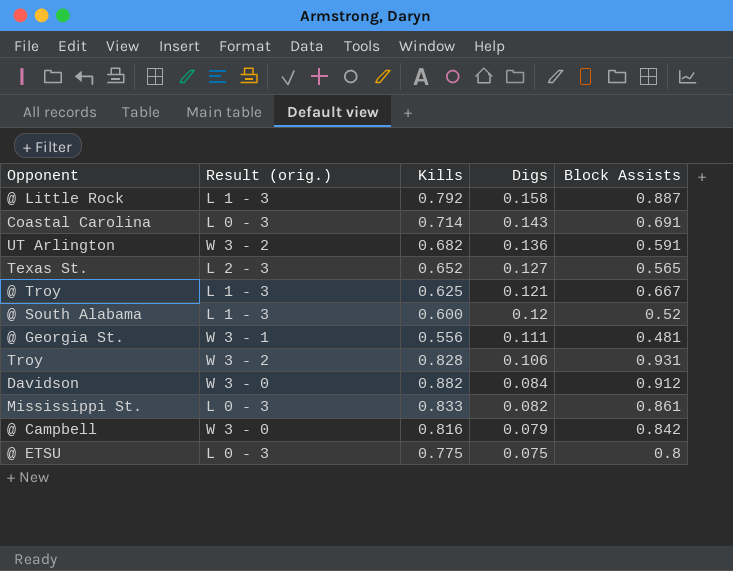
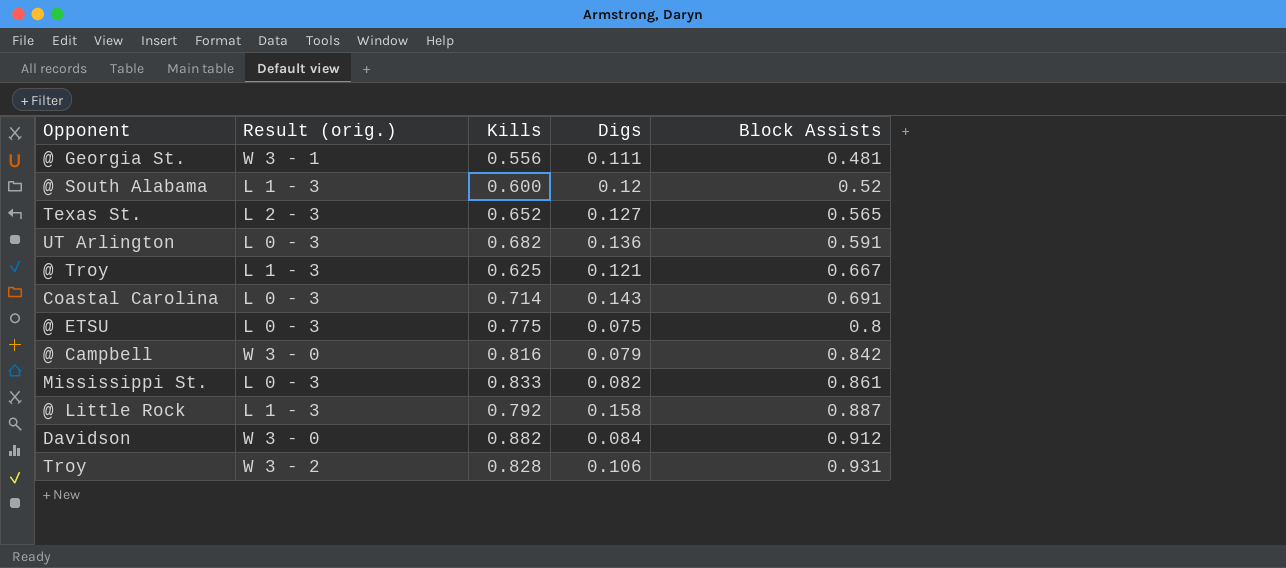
row order: Digs descending -> Block Assists ascending
UT Arlington | Result (orig.): W 3 - 2 -> L 0 - 3

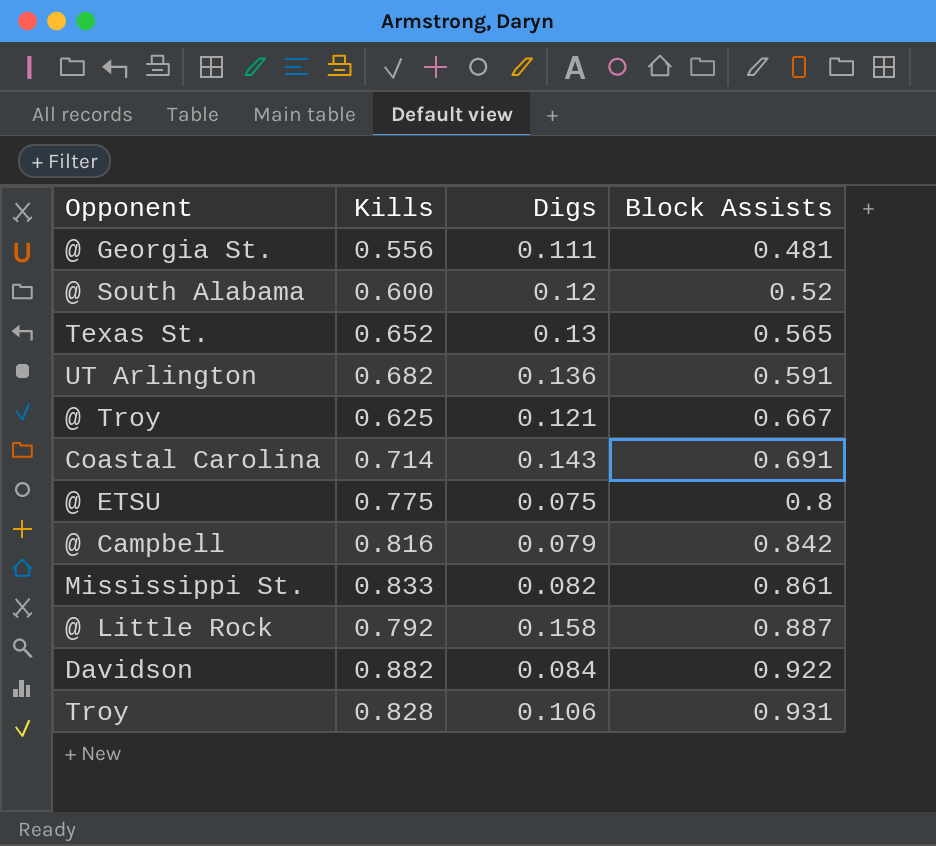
column Result (orig.) | position: 2 -> none
Texas St. | Digs: 0.127 -> 0.13
Davidson | Block Assists: 0.912 -> 0.922

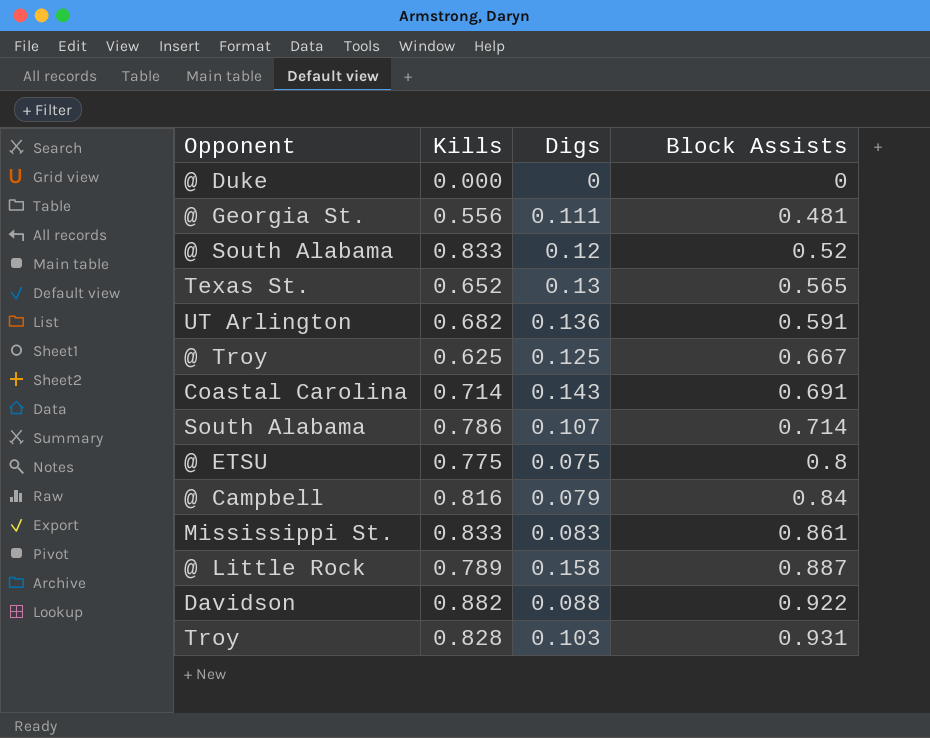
row @ Duke: none -> 0.000 | 0 | 0
@ South Alabama | Kills: 0.600 -> 0.833
@ Troy | Digs: 0.121 -> 0.125
row South Alabama: none -> 0.786 | 0.107 | 0.714
@ Campbell | Block Assists: 0.842 -> 0.84
Mississippi St. | Digs: 0.082 -> 0.083
@ Little Rock | Kills: 0.792 -> 0.789
Davidson | Digs: 0.084 -> 0.088
Troy | Digs: 0.106 -> 0.103

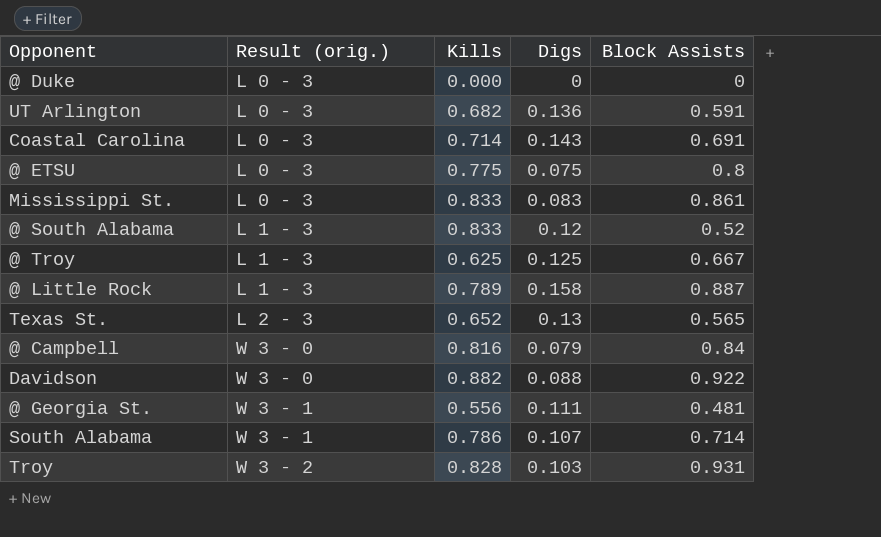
row order: Block Assists ascending -> Result (orig.) ascending
column Result (orig.) | position: none -> 2

